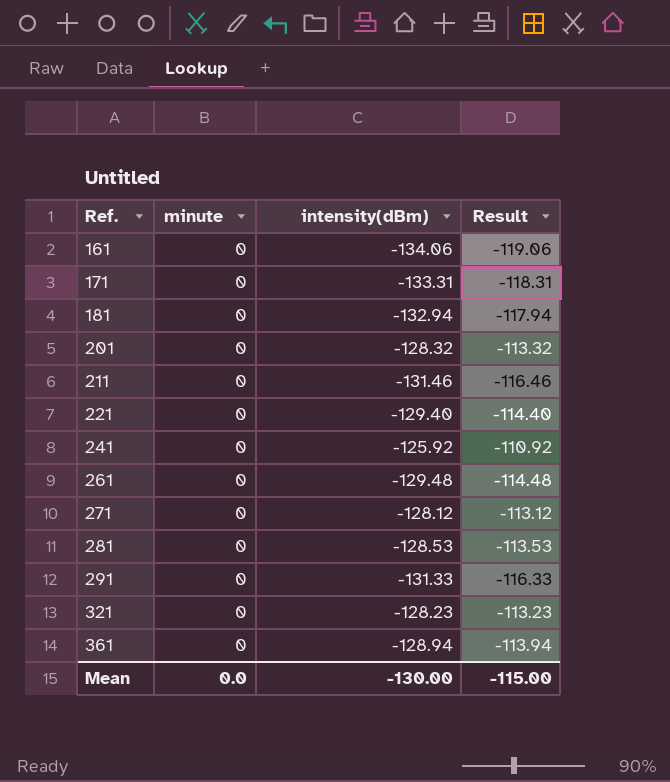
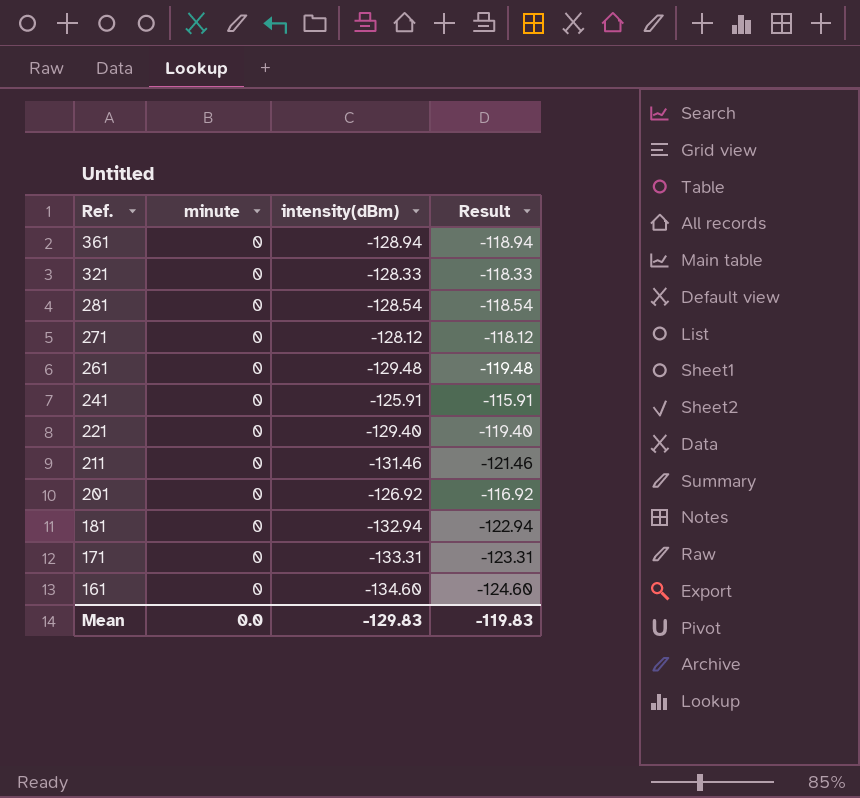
row order: Ref. ascending -> Ref. descending
column Result | formula: [intensity(dBm)] + 15 -> [intensity(dBm)] + 10
row 291: 0 | -131.33 | -116.33 -> none
321 | intensity(dBm): -128.23 -> -128.33
281 | intensity(dBm): -128.53 -> -128.54
241 | intensity(dBm): -125.92 -> -125.91
201 | intensity(dBm): -128.32 -> -126.92
161 | intensity(dBm): -134.06 -> -134.60
Mean | intensity(dBm): -130.00 -> -129.83
Mean | Result: -115.00 -> -119.83

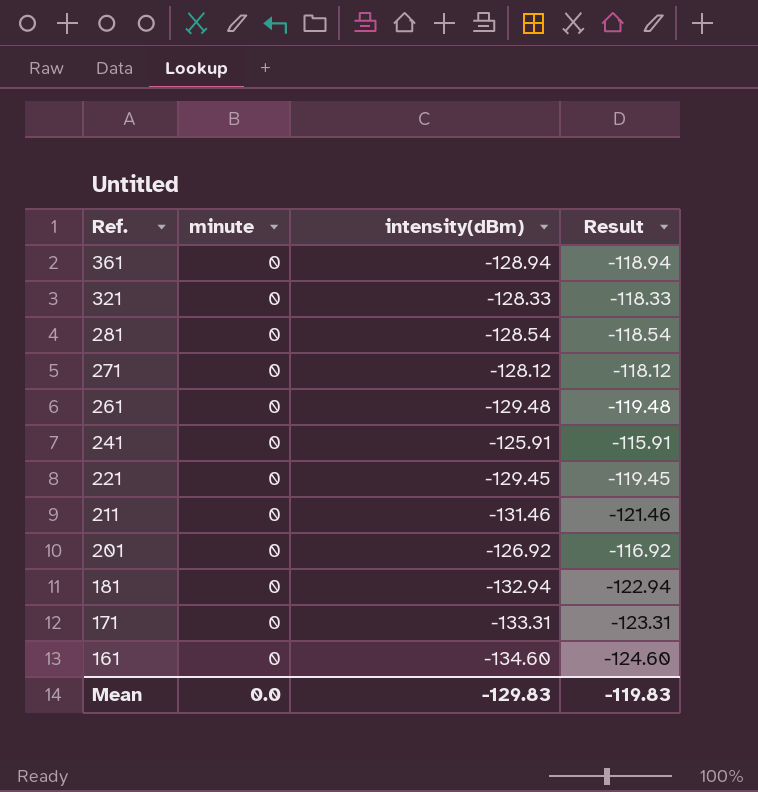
221 | intensity(dBm): -129.40 -> -129.45
221 | Result: -119.40 -> -119.45

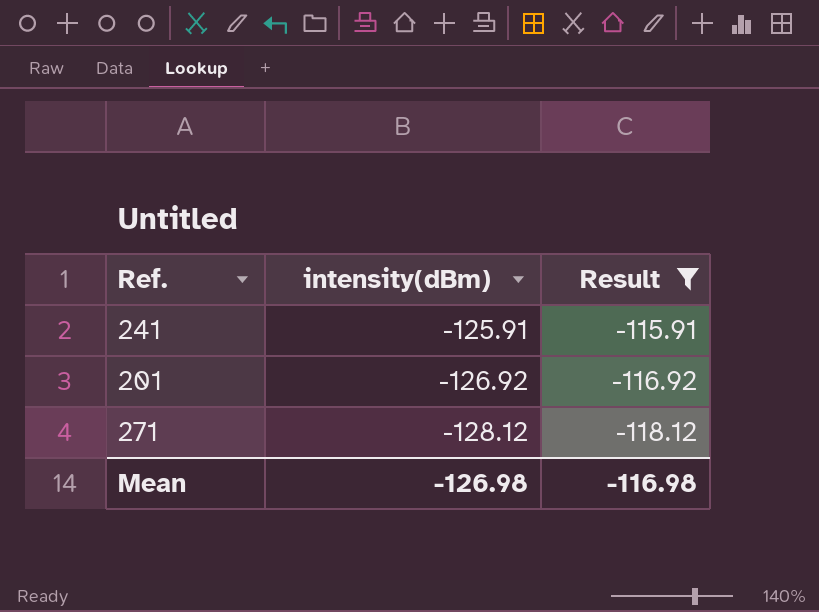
filter: none -> Result >= -118.12
row order: Ref. descending -> intensity(dBm) descending
column minute | position: 2 -> none
Mean | intensity(dBm): -129.83 -> -126.98
Mean | Result: -119.83 -> -116.98

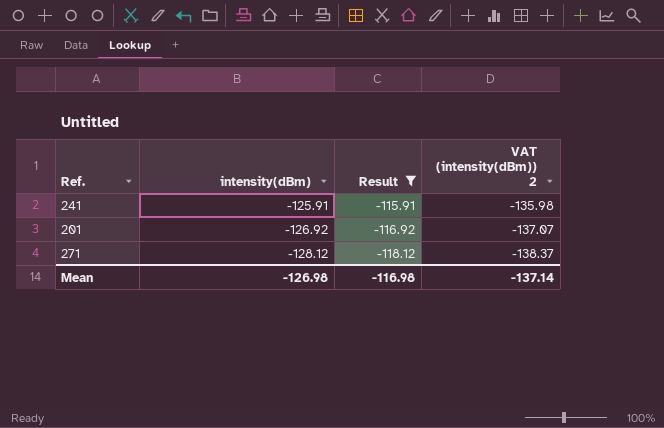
column VAT (intensity(dBm)) 2 | formula: none -> [intensity(dBm)] * 1.08

